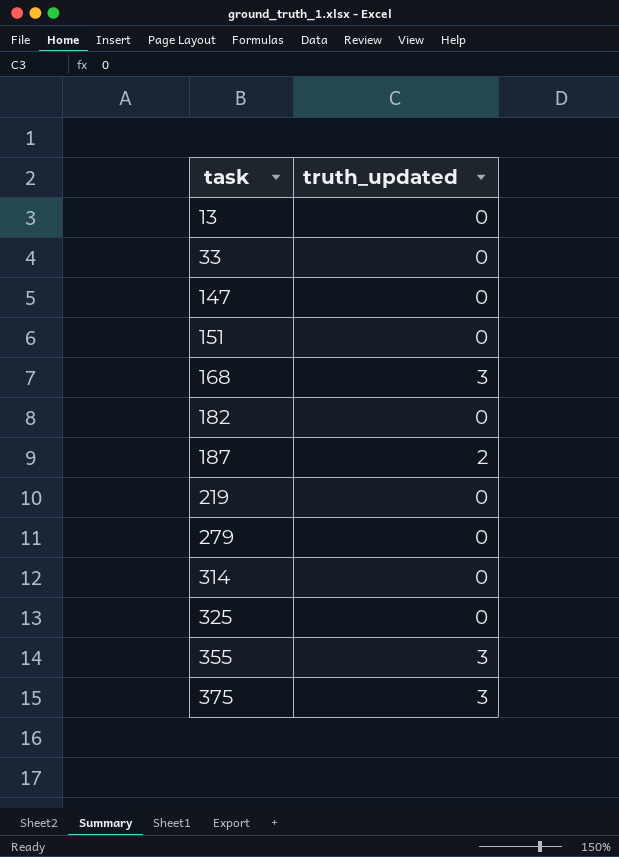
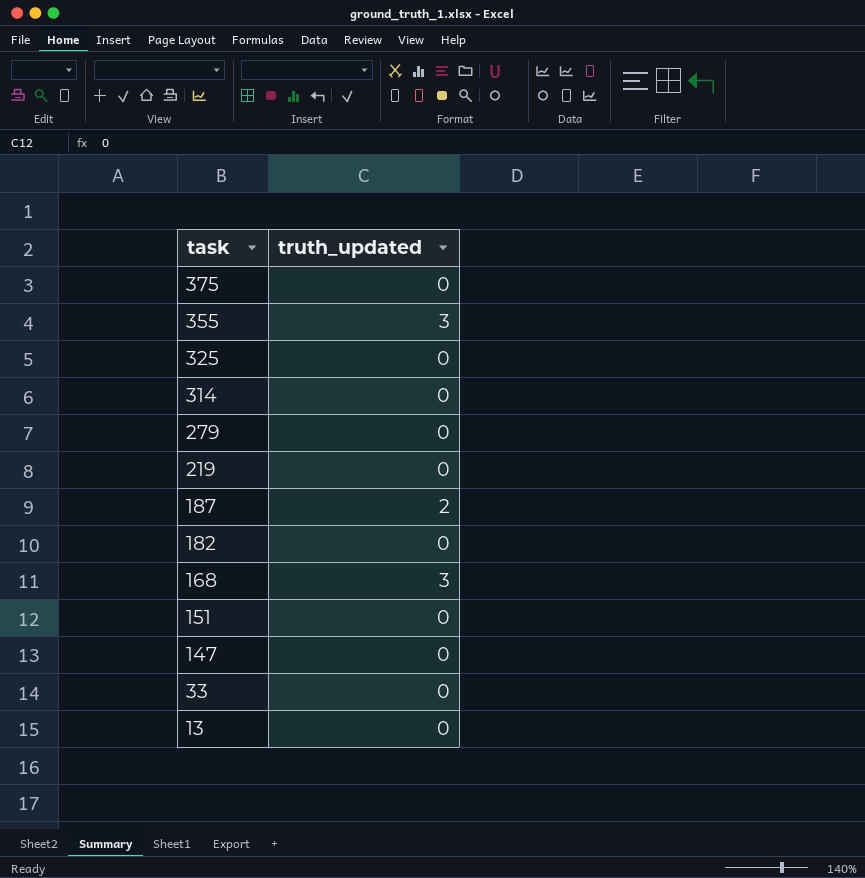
row order: task ascending -> task descending
375 | truth_updated: 3 -> 0

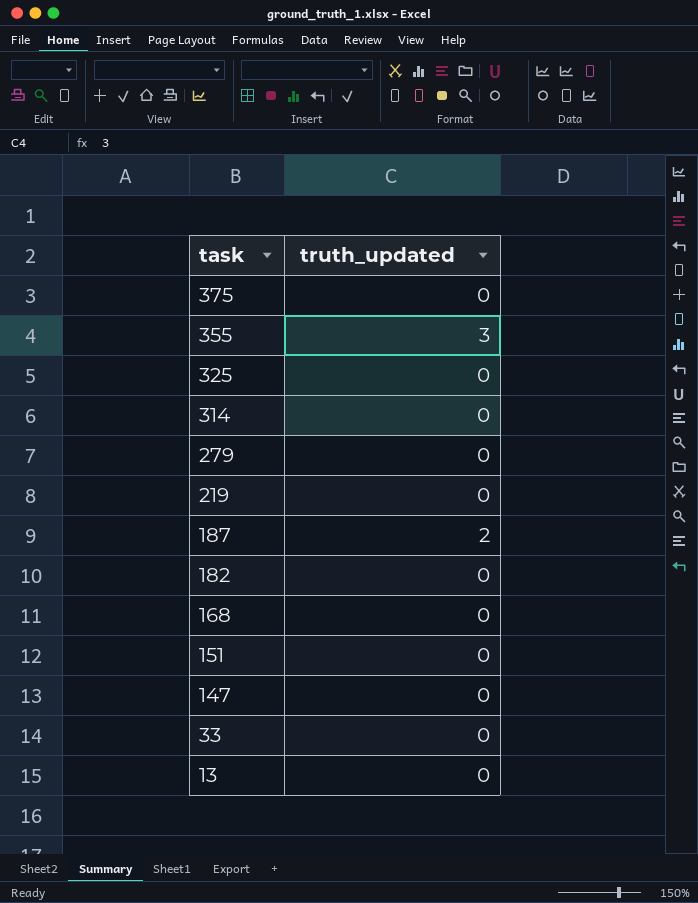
168 | truth_updated: 3 -> 0

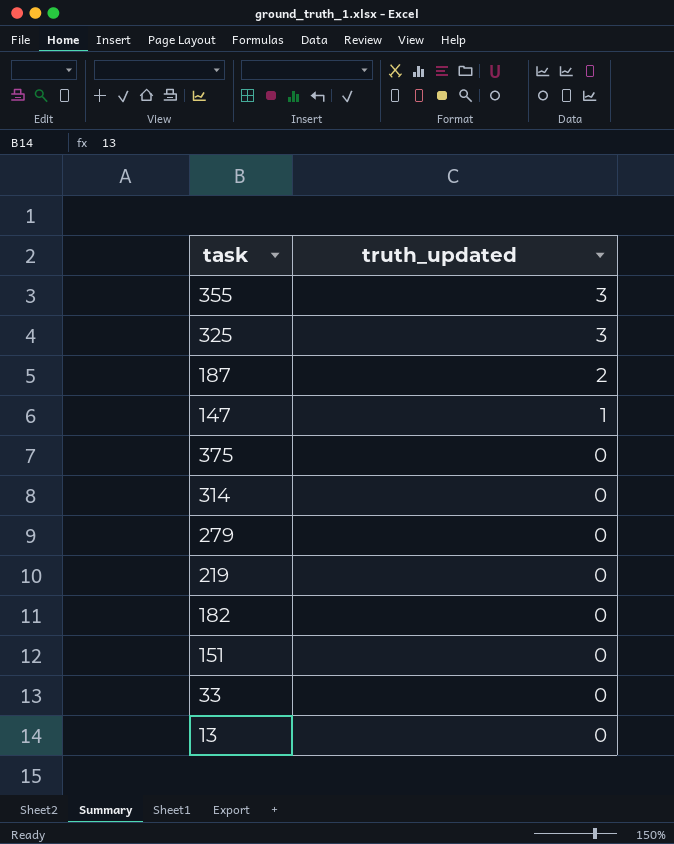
row order: task descending -> truth_updated descending
row 168: 0 -> none
325 | truth_updated: 0 -> 3
147 | truth_updated: 0 -> 1

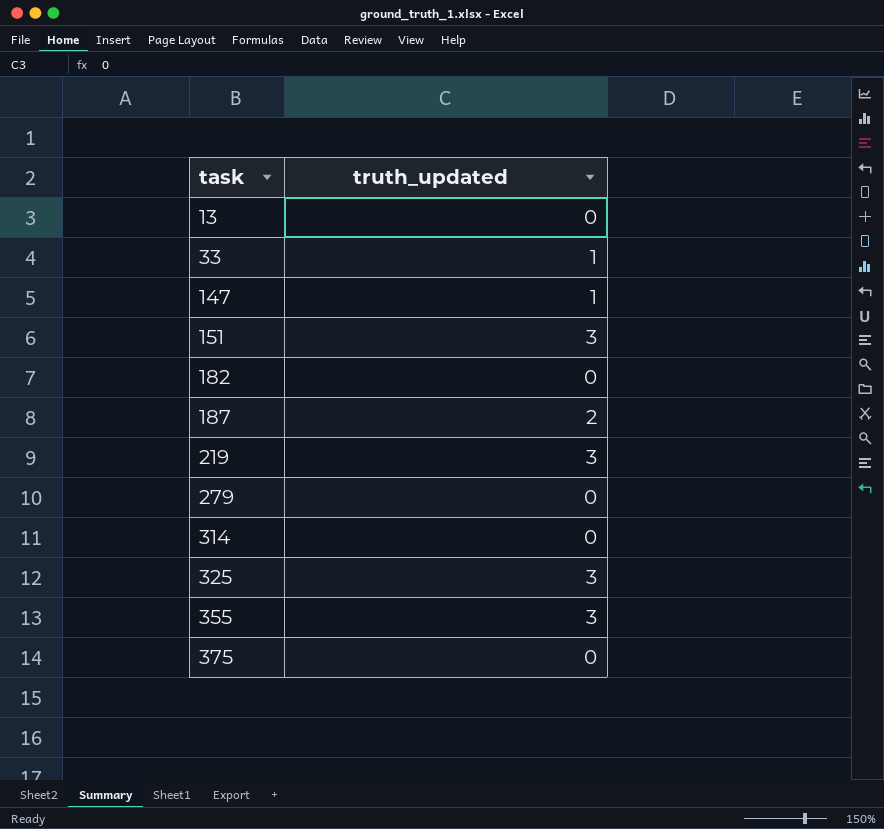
row order: truth_updated descending -> task ascending
33 | truth_updated: 0 -> 1
151 | truth_updated: 0 -> 3
219 | truth_updated: 0 -> 3

